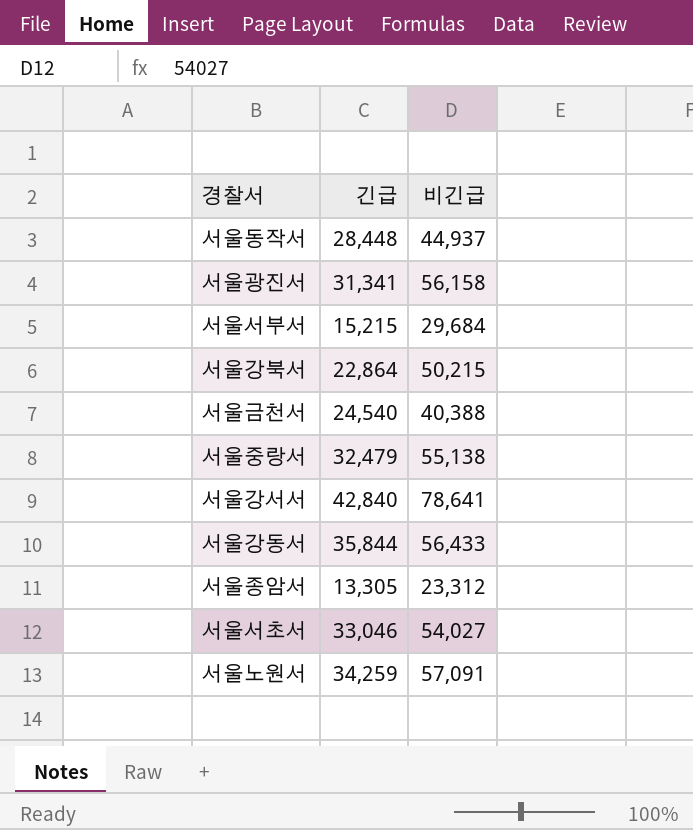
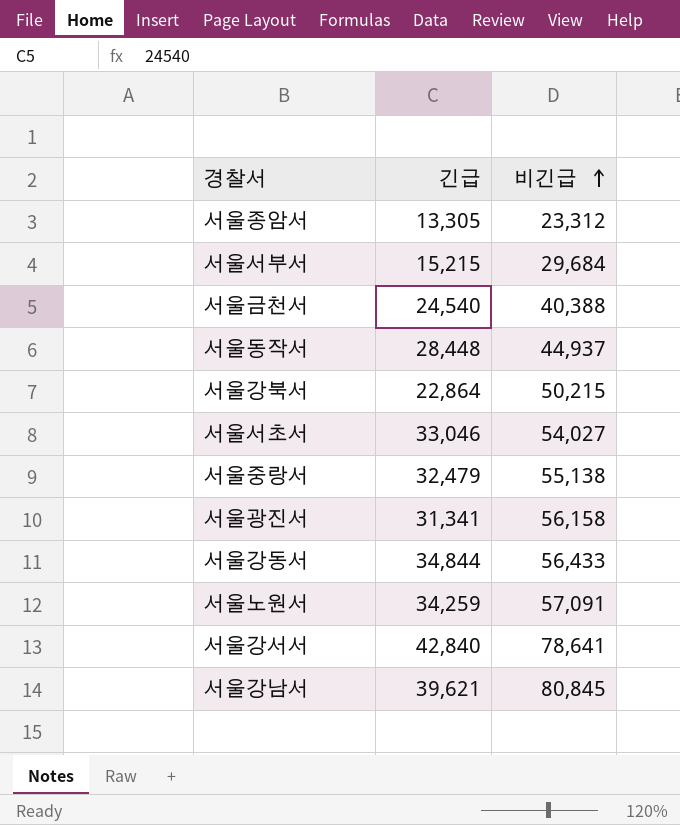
row order: none -> 비긴급 ascending
서울강동서 | 긴급: 35,844 -> 34,844
row 서울강남서: none -> 39,621 | 80,845

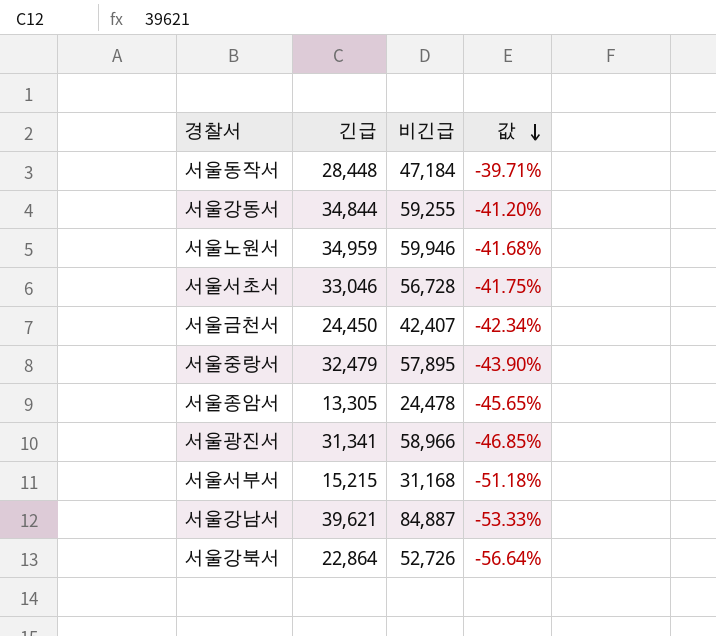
row order: 비긴급 ascending -> 값 descending
column 값 | formula: none -> ([긴급] - [비긴급]) / [비긴급]
row 서울강서서: 42,840 | 78,641 -> none
서울동작서 | 비긴급: 44,937 -> 47,184
서울강동서 | 비긴급: 56,433 -> 59,255
서울노원서 | 긴급: 34,259 -> 34,959
서울노원서 | 비긴급: 57,091 -> 59,946
서울서초서 | 비긴급: 54,027 -> 56,728
서울금천서 | 긴급: 24,540 -> 24,450
서울금천서 | 비긴급: 40,388 -> 42,407
서울중랑서 | 비긴급: 55,138 -> 57,895
서울종암서 | 비긴급: 23,312 -> 24,478
서울광진서 | 비긴급: 56,158 -> 58,966
서울서부서 | 비긴급: 29,684 -> 31,168
서울강남서 | 비긴급: 80,845 -> 84,887
서울강북서 | 비긴급: 50,215 -> 52,726

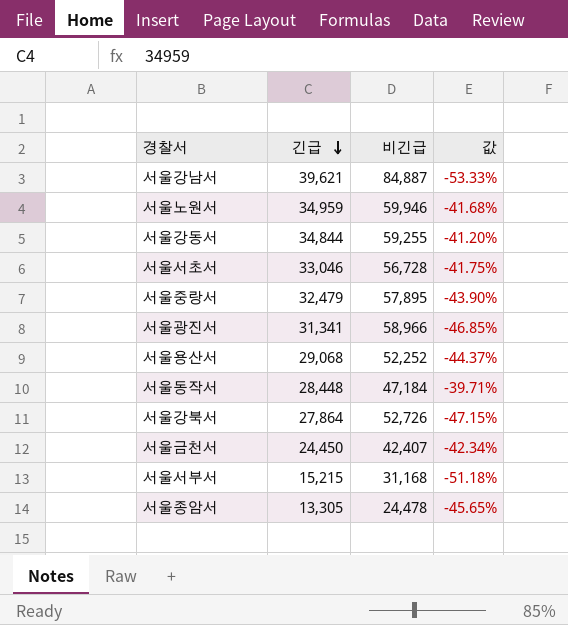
row order: 값 descending -> 긴급 descending
row 서울용산서: none -> 29,068 | 52,252 | -44.37%
서울강북서 | 긴급: 22,864 -> 27,864
서울강북서 | 값: -56.64% -> -47.15%

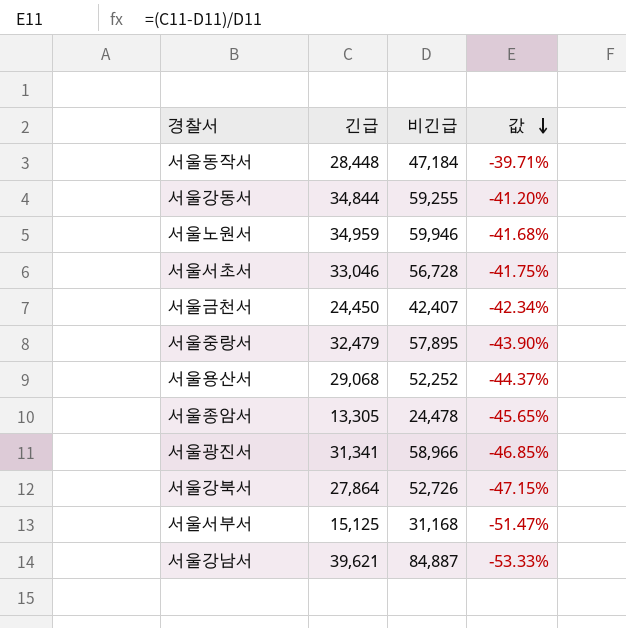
row order: 긴급 descending -> 값 descending
서울서부서 | 긴급: 15,215 -> 15,125
서울서부서 | 값: -51.18% -> -51.47%

